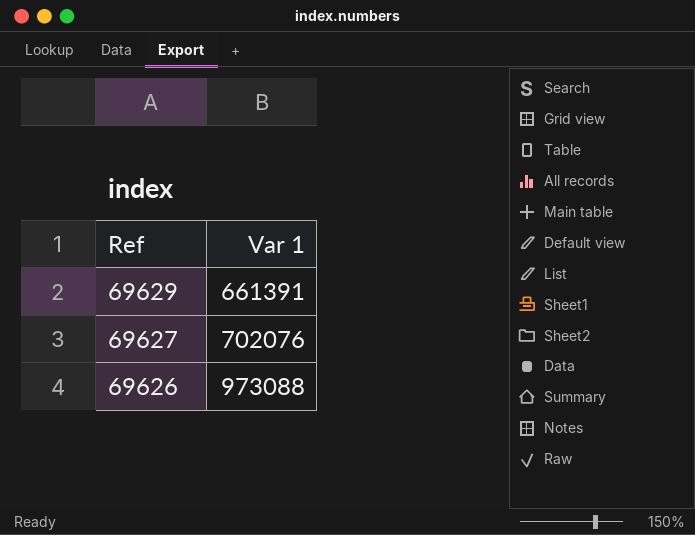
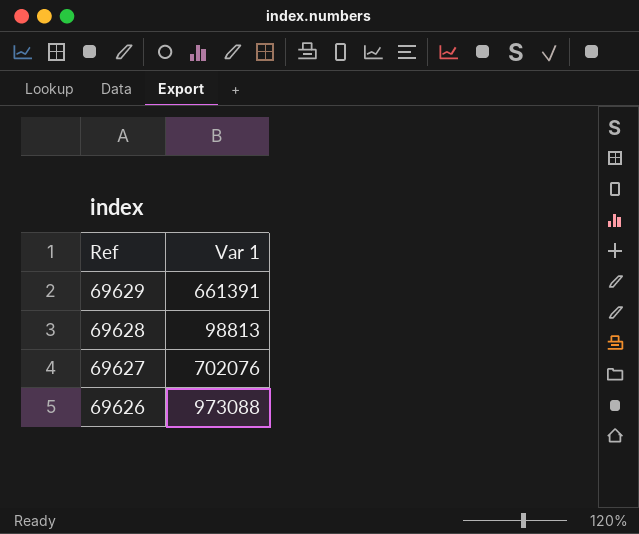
row 69628: none -> 98813

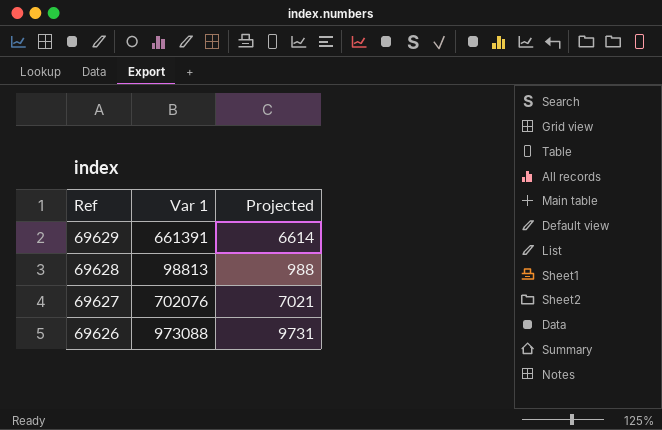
column Projected | formula: none -> [Var 1] * 0.01

